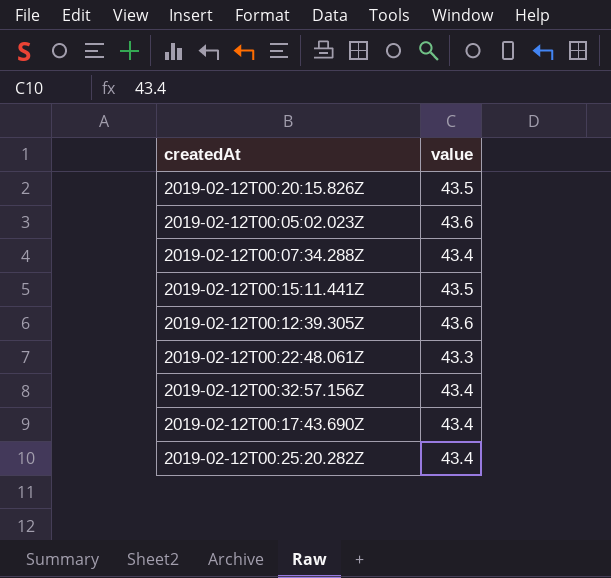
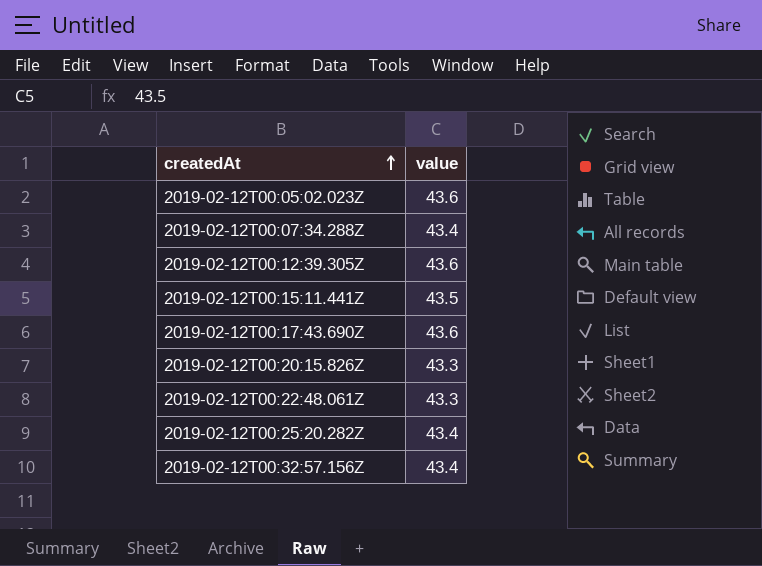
row order: none -> createdAt ascending
2019-02-12T00:17:43.690Z | value: 43.4 -> 43.6
2019-02-12T00:20:15.826Z | value: 43.5 -> 43.3

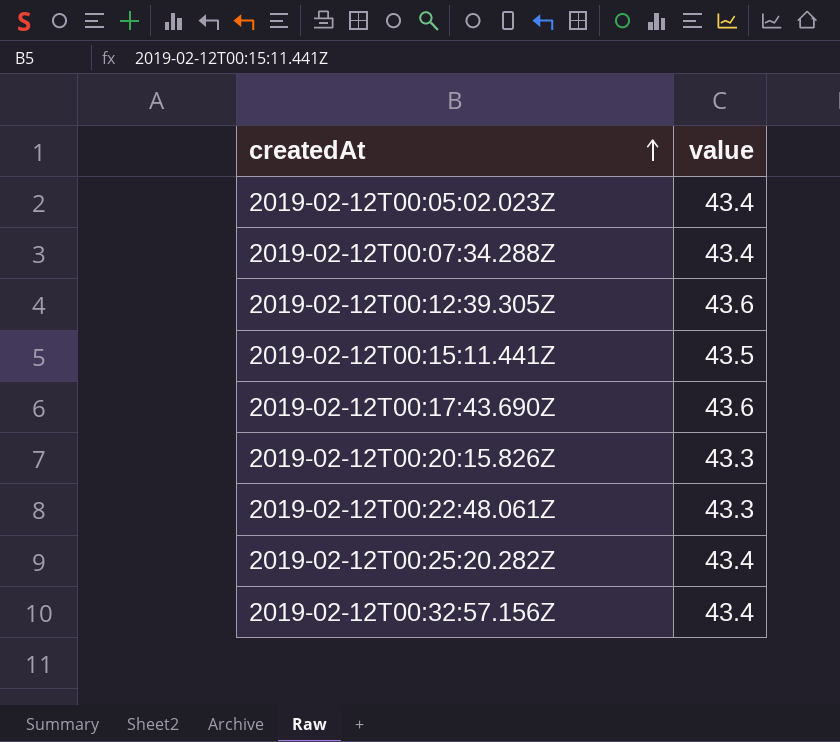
2019-02-12T00:05:02.023Z | value: 43.6 -> 43.4

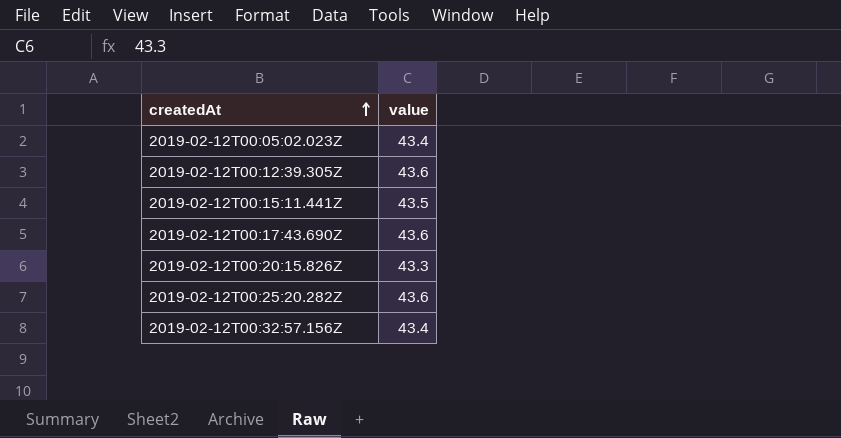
row 2019-02-12T00:07:34.288Z: 43.4 -> none
row 2019-02-12T00:22:48.061Z: 43.3 -> none
2019-02-12T00:25:20.282Z | value: 43.4 -> 43.6

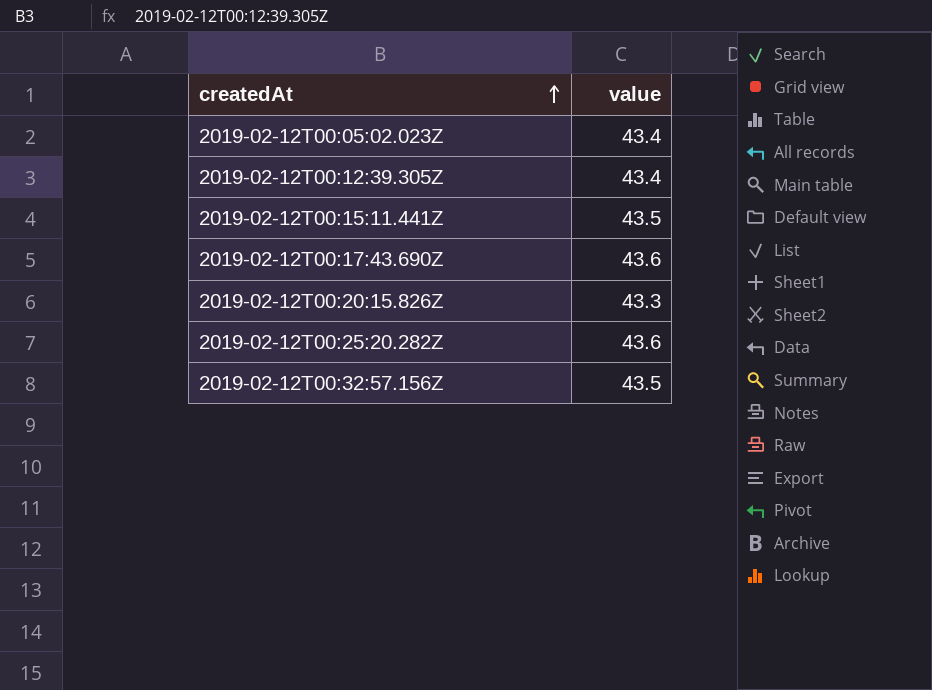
2019-02-12T00:12:39.305Z | value: 43.6 -> 43.4
2019-02-12T00:32:57.156Z | value: 43.4 -> 43.5

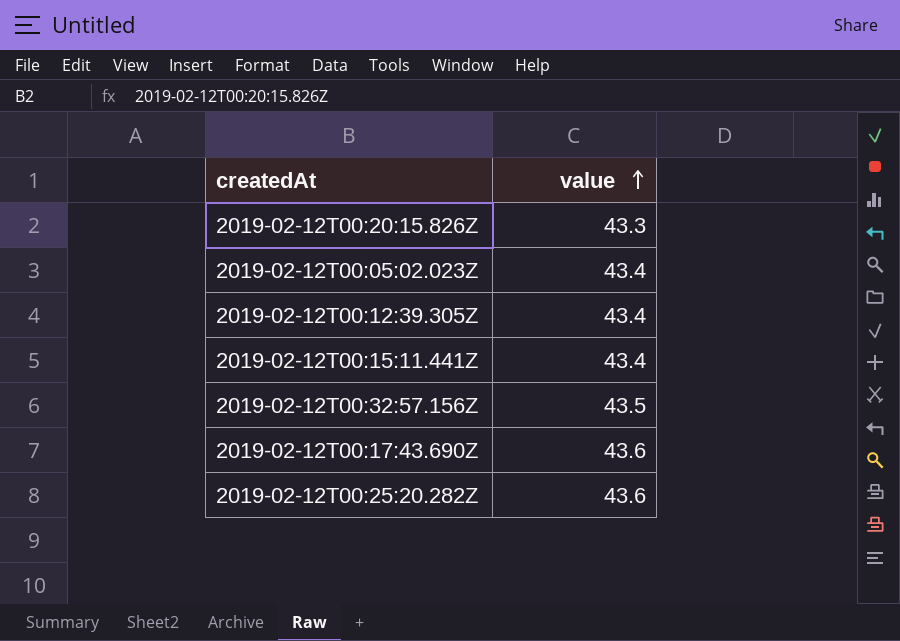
row order: createdAt ascending -> value ascending
2019-02-12T00:15:11.441Z | value: 43.5 -> 43.4

